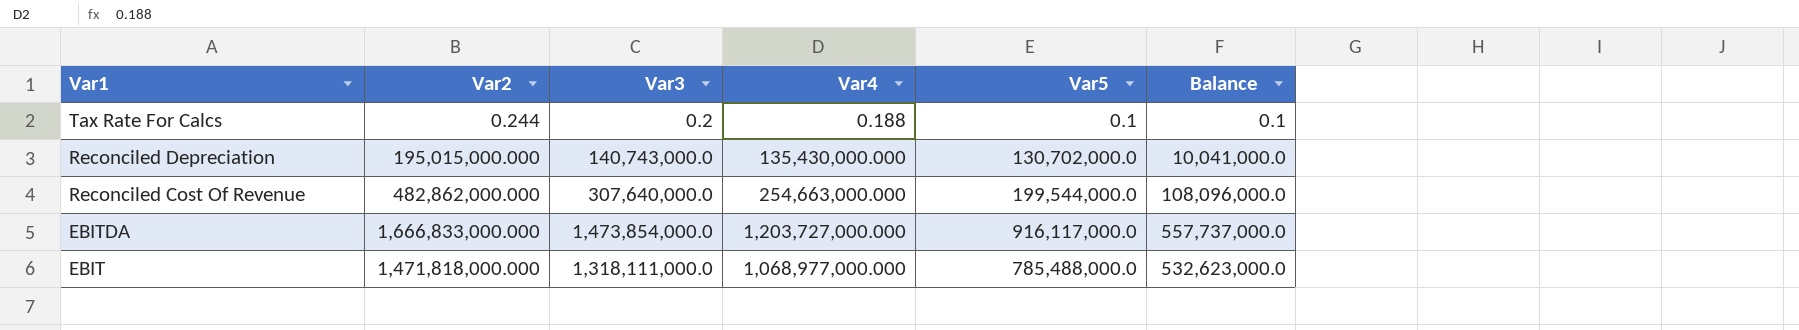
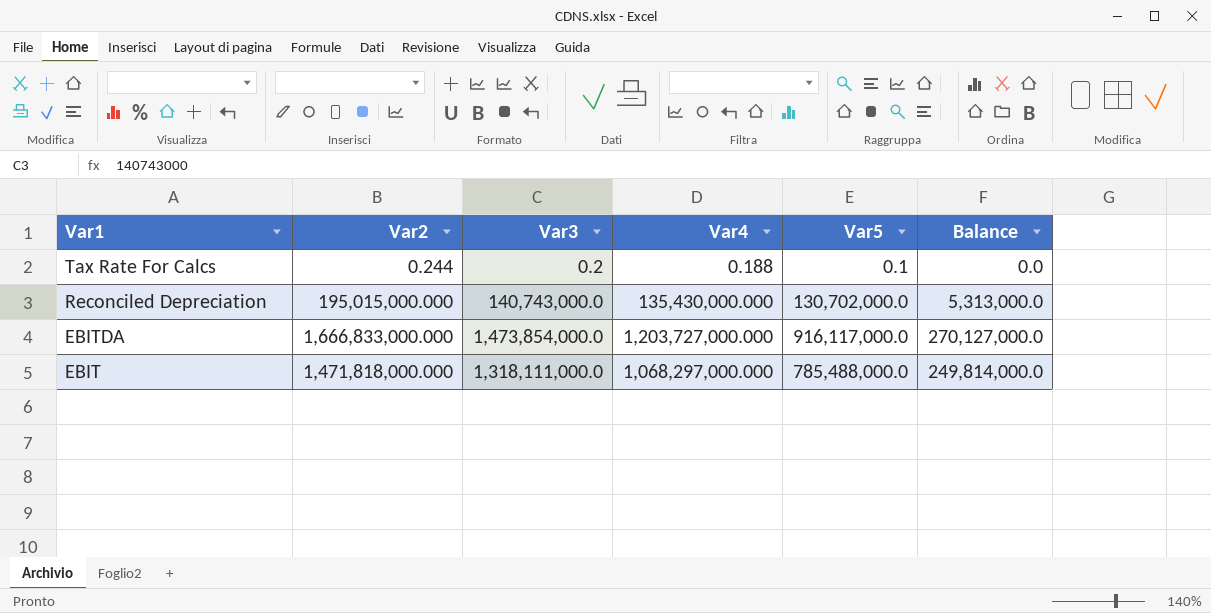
column Balance | formula: [Var3] - [Var5] -> [Var3] - [Var4]
row Reconciled Cost Of Revenue: 482,862,000.000 | 307,640,000.0 | 254,663,000.000 | 199,544,000.0 | 108,096,000.0 -> none
EBIT | Var4: 1,068,977,000.000 -> 1,068,297,000.000

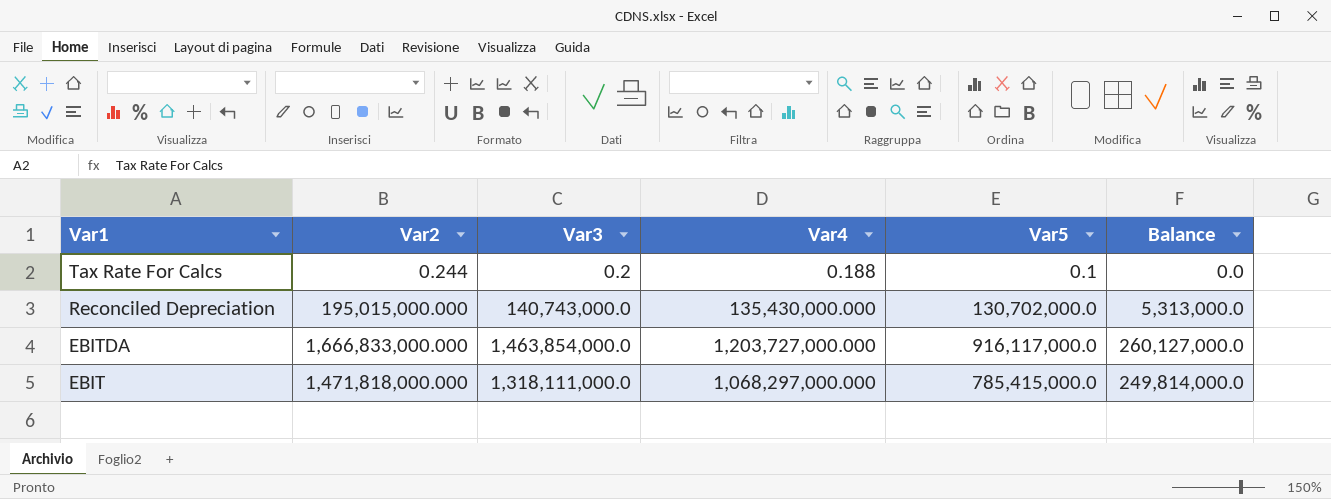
EBITDA | Var3: 1,473,854,000.0 -> 1,463,854,000.0
EBITDA | Balance: 270,127,000.0 -> 260,127,000.0
EBIT | Var5: 785,488,000.0 -> 785,415,000.0

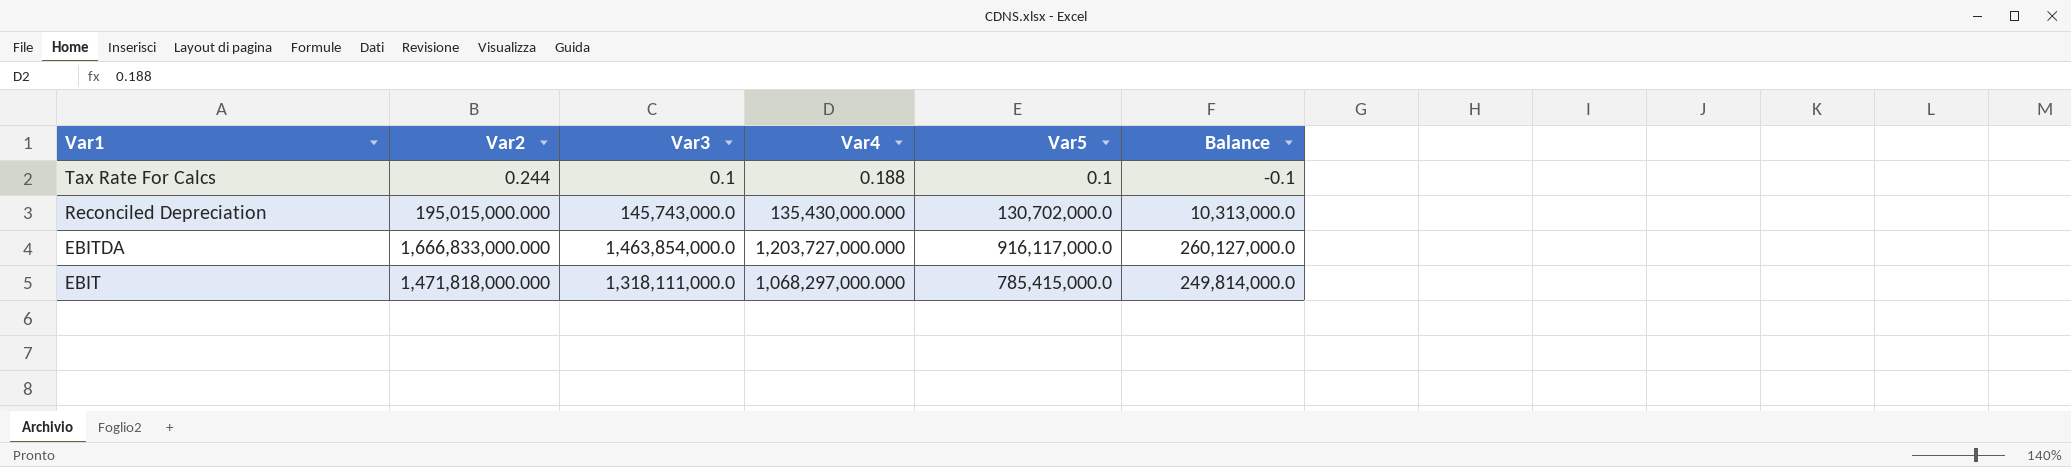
Tax Rate For Calcs | Var3: 0.2 -> 0.1
Tax Rate For Calcs | Balance: 0.0 -> -0.1
Reconciled Depreciation | Var3: 140,743,000.0 -> 145,743,000.0
Reconciled Depreciation | Balance: 5,313,000.0 -> 10,313,000.0

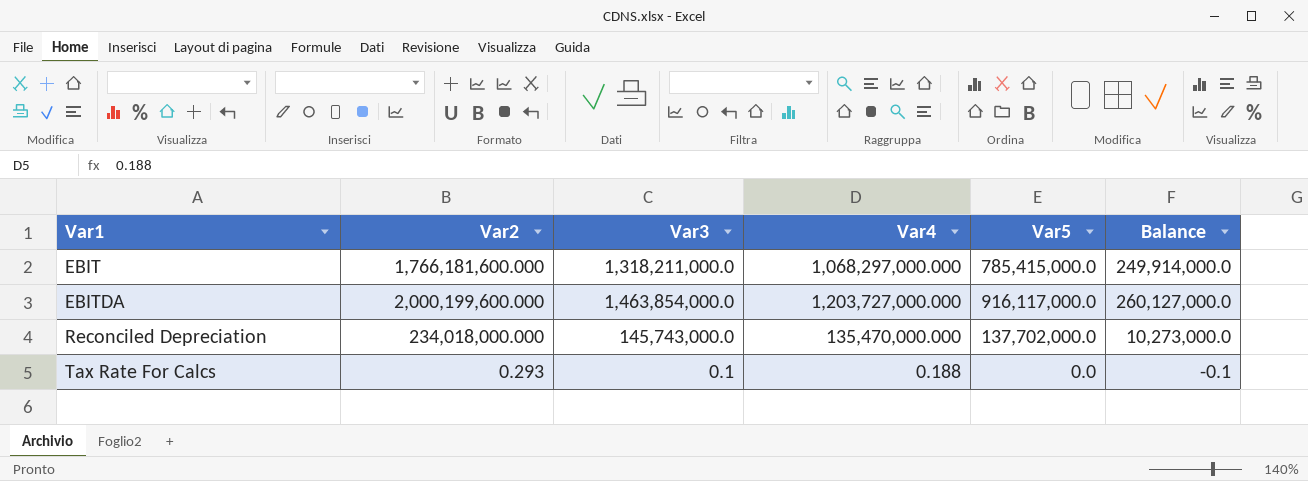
row order: Var1 descending -> Var1 ascending
EBIT | Var2: 1,471,818,000.000 -> 1,766,181,600.000
EBIT | Var3: 1,318,111,000.0 -> 1,318,211,000.0
EBIT | Balance: 249,814,000.0 -> 249,914,000.0
EBITDA | Var2: 1,666,833,000.000 -> 2,000,199,600.000
Reconciled Depreciation | Var2: 195,015,000.000 -> 234,018,000.000
Reconciled Depreciation | Var4: 135,430,000.000 -> 135,470,000.000
Reconciled Depreciation | Var5: 130,702,000.0 -> 137,702,000.0
Reconciled Depreciation | Balance: 10,313,000.0 -> 10,273,000.0
Tax Rate For Calcs | Var2: 0.244 -> 0.293
Tax Rate For Calcs | Var5: 0.1 -> 0.0

